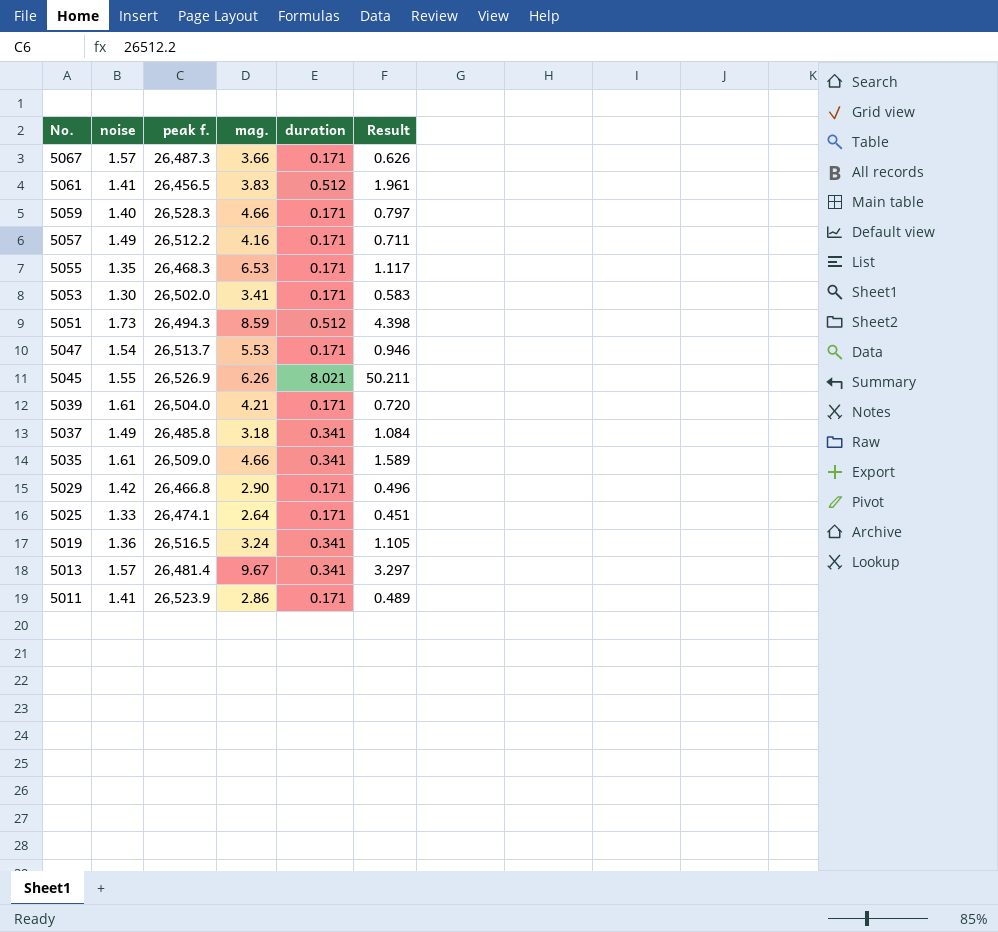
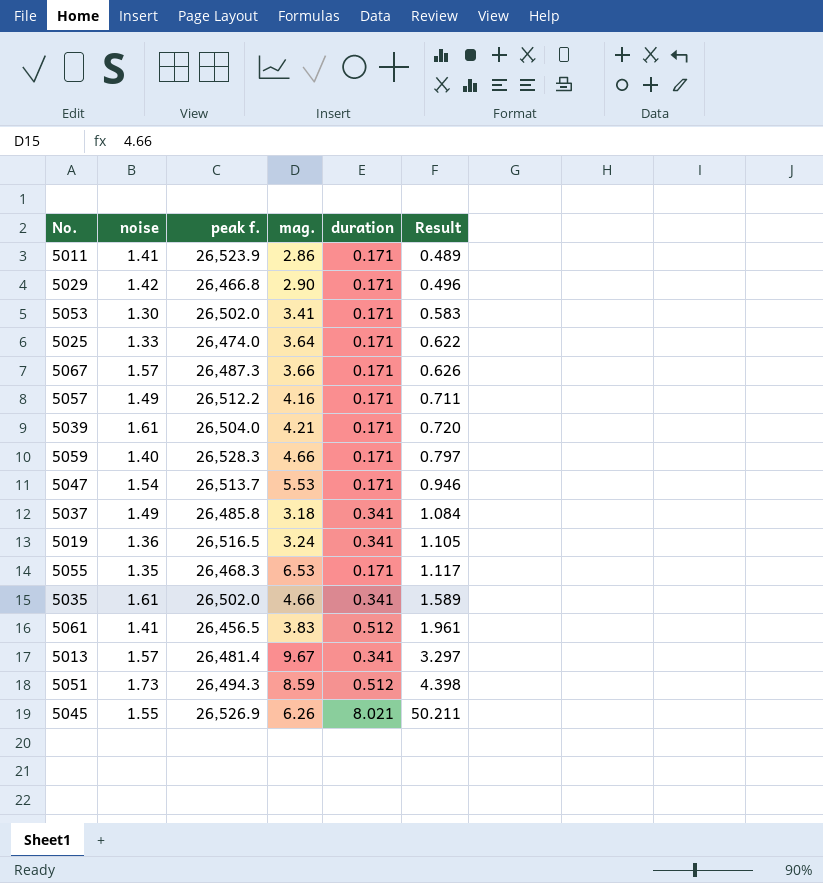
row order: No. descending -> Result ascending
5025 | peak f.: 26,474.1 -> 26,474.0
5025 | mag.: 2.64 -> 3.64
5025 | Result: 0.451 -> 0.622
5035 | peak f.: 26,509.0 -> 26,502.0

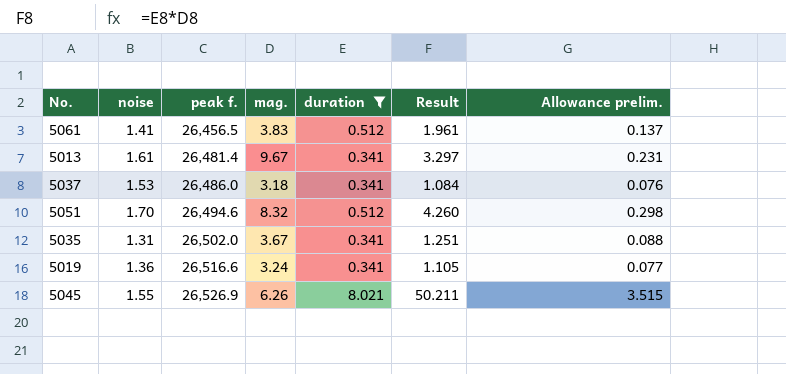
filter: none -> duration != 0.171
row order: Result ascending -> peak f. ascending
column Allowance prelim. | formula: none -> [Result] * 0.07
5013 | noise: 1.57 -> 1.61
5037 | noise: 1.49 -> 1.53
5037 | peak f.: 26,485.8 -> 26,486.0
5051 | noise: 1.73 -> 1.70
5051 | peak f.: 26,494.3 -> 26,494.6
5051 | mag.: 8.59 -> 8.32
5051 | Result: 4.398 -> 4.260
5035 | noise: 1.61 -> 1.31
5035 | mag.: 4.66 -> 3.67
5035 | Result: 1.589 -> 1.251
5019 | peak f.: 26,516.5 -> 26,516.6

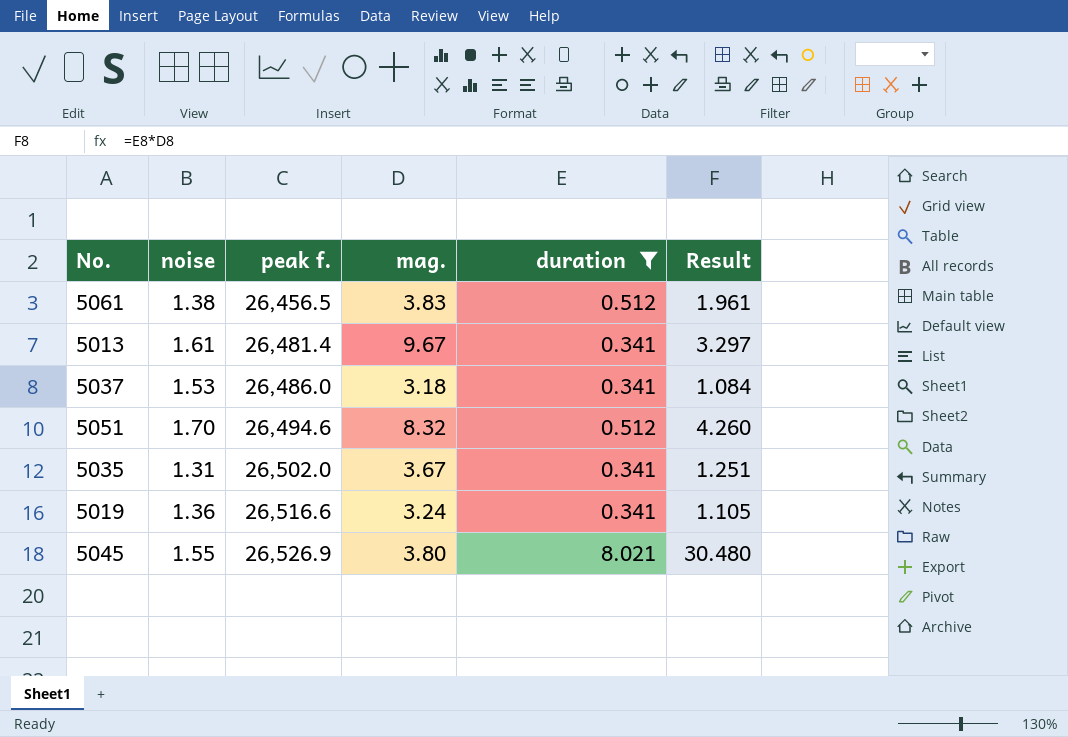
column Allowance prelim. | formula: [Result] * 0.07 -> none
5061 | noise: 1.41 -> 1.38
5045 | mag.: 6.26 -> 3.80
5045 | Result: 50.211 -> 30.480

